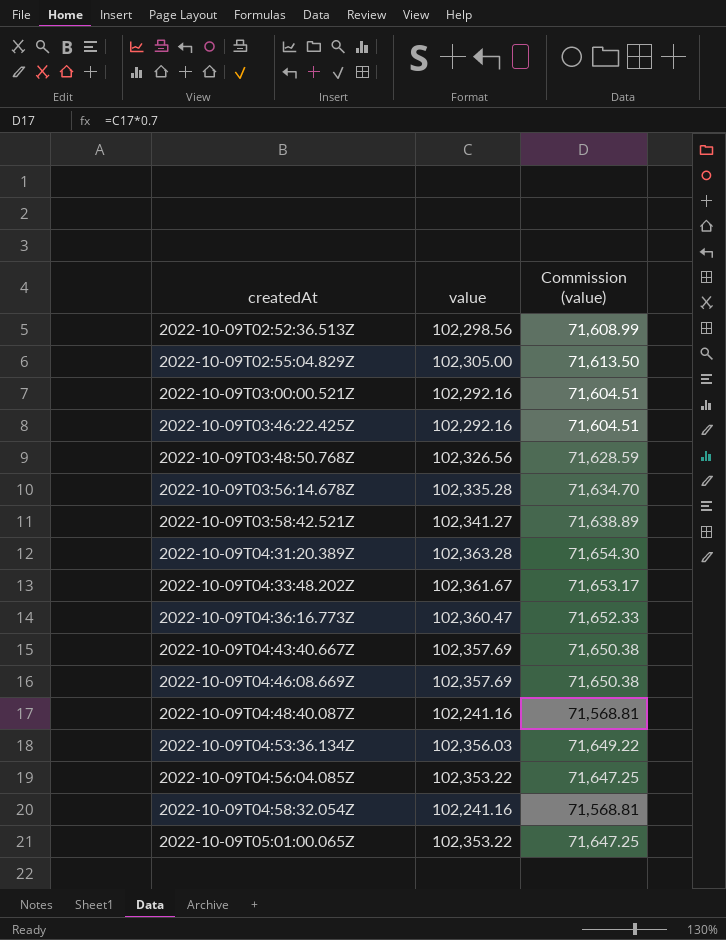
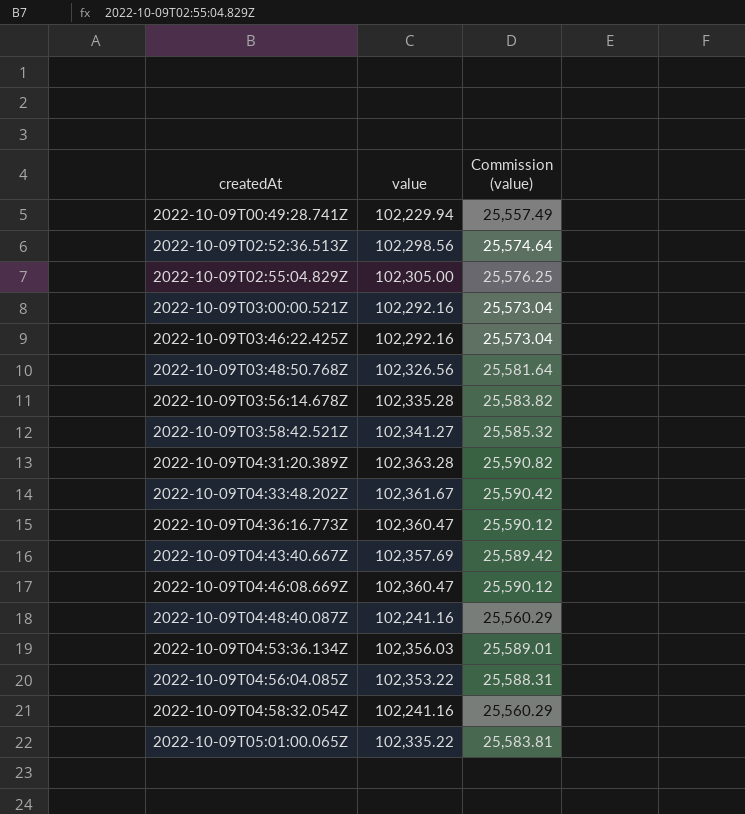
column Commission (value) | formula: [value] * 0.7 -> [value] * 0.25
row 2022-10-09T00:49:28.741Z: none -> 102,229.94 | 25,557.49
2022-10-09T04:46:08.669Z | value: 102,357.69 -> 102,360.47
2022-10-09T05:01:00.065Z | value: 102,353.22 -> 102,335.22

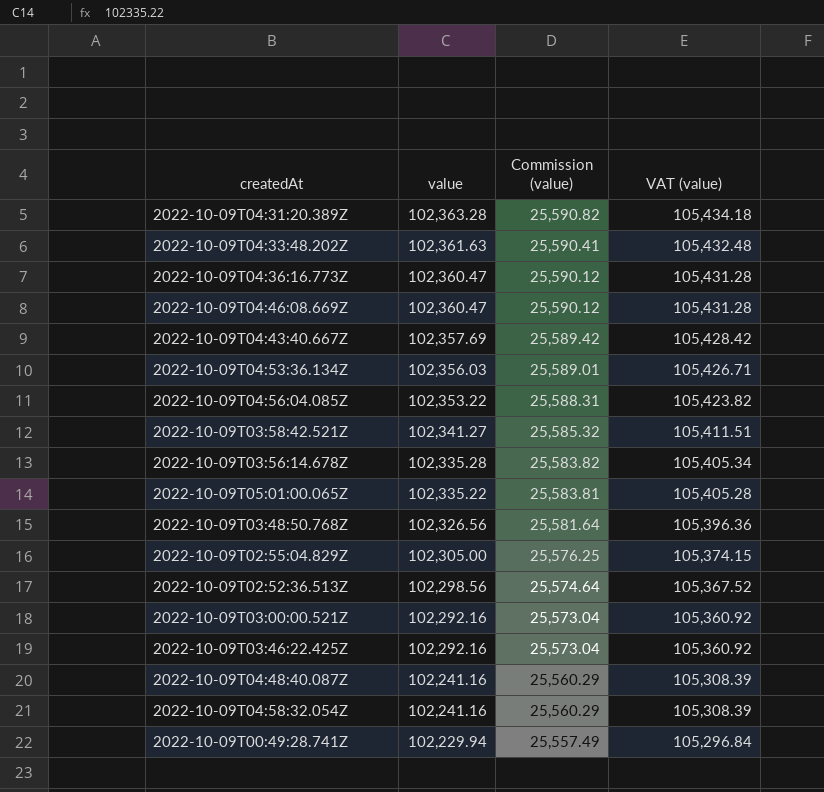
row order: createdAt ascending -> value descending
column VAT (value) | formula: none -> [value] * 1.03
2022-10-09T04:33:48.202Z | value: 102,361.67 -> 102,361.63
2022-10-09T04:33:48.202Z | Commission (value): 25,590.42 -> 25,590.41

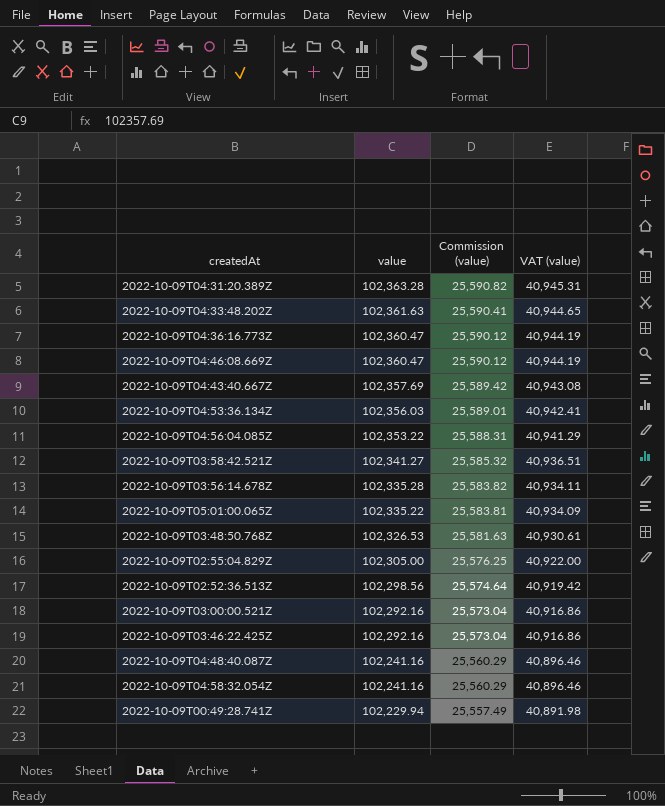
column VAT (value) | formula: [value] * 1.03 -> [value] * 0.4
2022-10-09T03:48:50.768Z | value: 102,326.56 -> 102,326.53
2022-10-09T03:48:50.768Z | Commission (value): 25,581.64 -> 25,581.63

